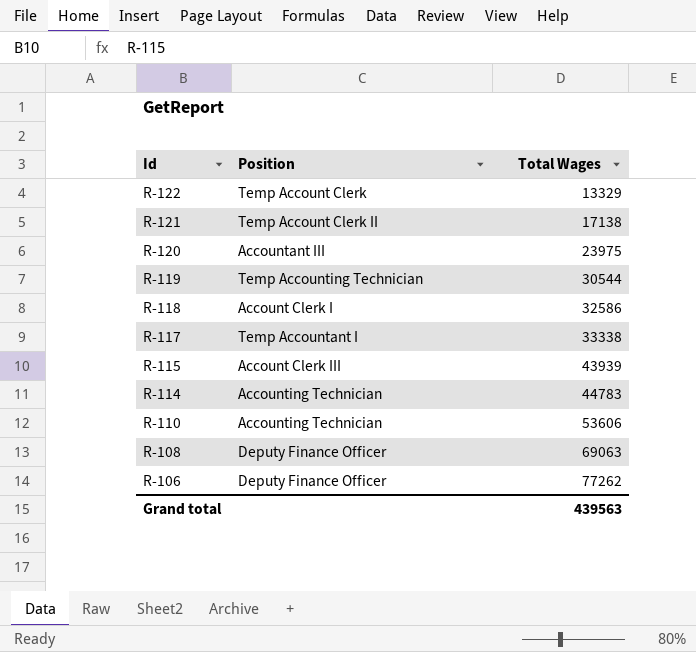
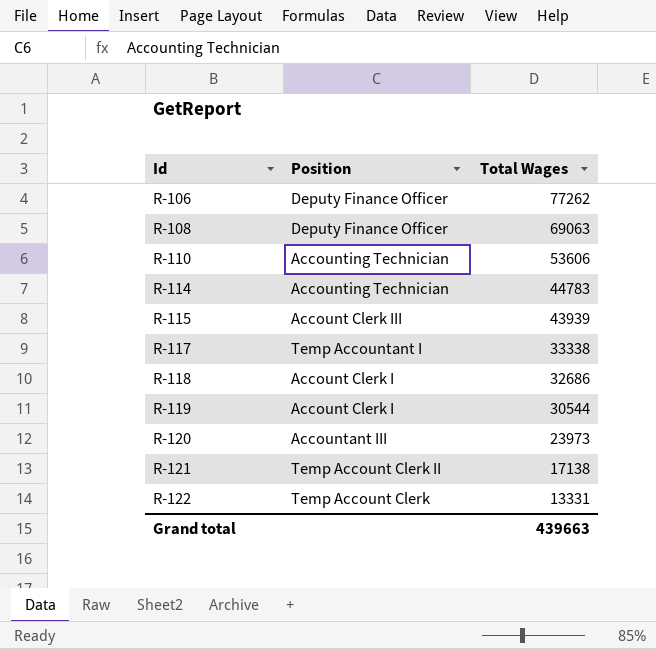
row order: Id descending -> Id ascending
R-118 | Total Wages: 32586 -> 32686
R-119 | Position: Temp Accounting Technician -> Account Clerk I
R-120 | Total Wages: 23975 -> 23973
R-122 | Total Wages: 13329 -> 13331
Grand total | Total Wages: 439563 -> 439663

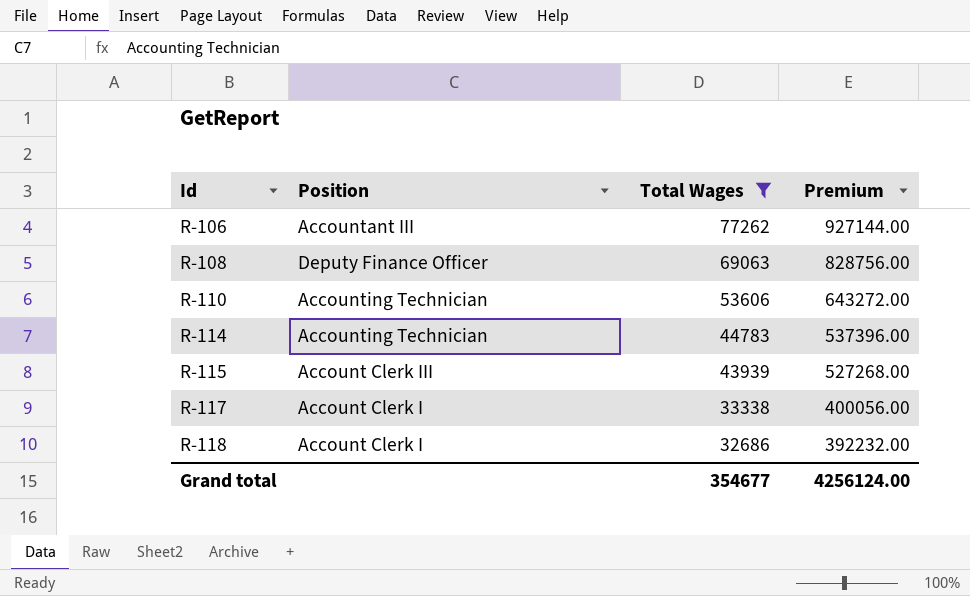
filter: none -> Total Wages >= 32686
column Premium | formula: none -> [Total Wages] * 12
R-106 | Position: Deputy Finance Officer -> Accountant III
R-117 | Position: Temp Accountant I -> Account Clerk I
Grand total | Total Wages: 439663 -> 354677

